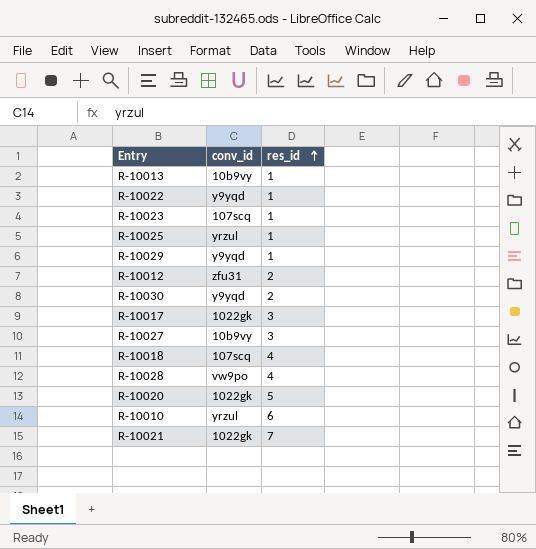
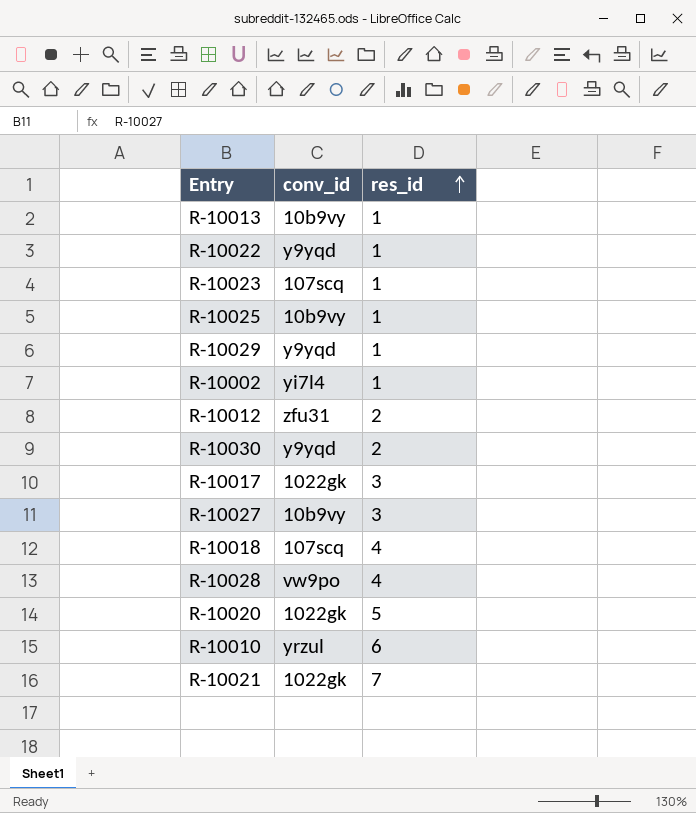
R-10025 | conv_id: yrzul -> 10b9vy
row R-10002: none -> yi7l4 | 1

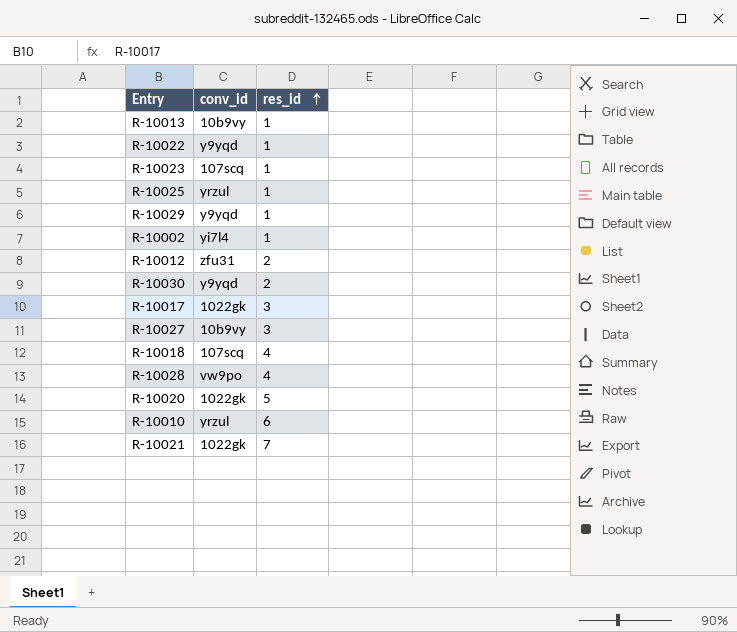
R-10025 | conv_id: 10b9vy -> yrzul

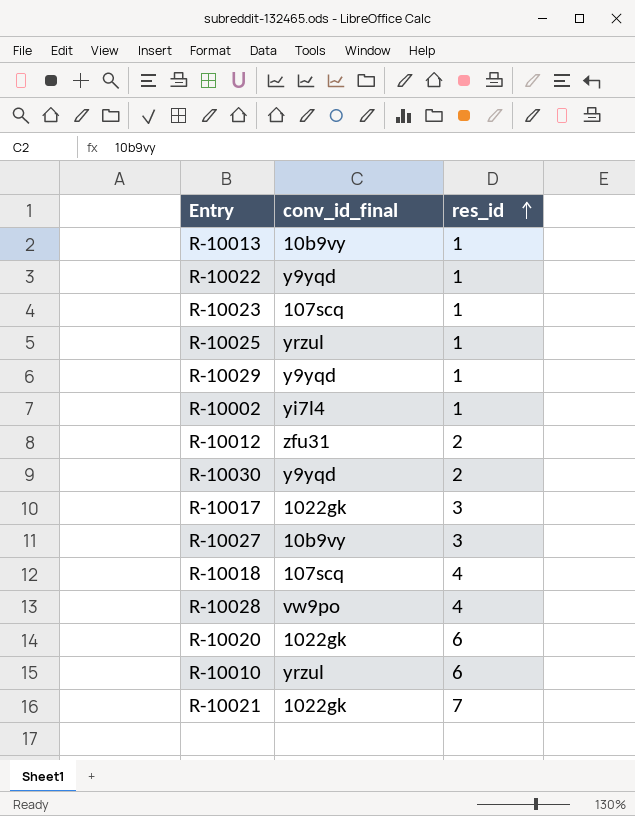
column name: conv_id -> conv_id_final
R-10020 | res_id: 5 -> 6

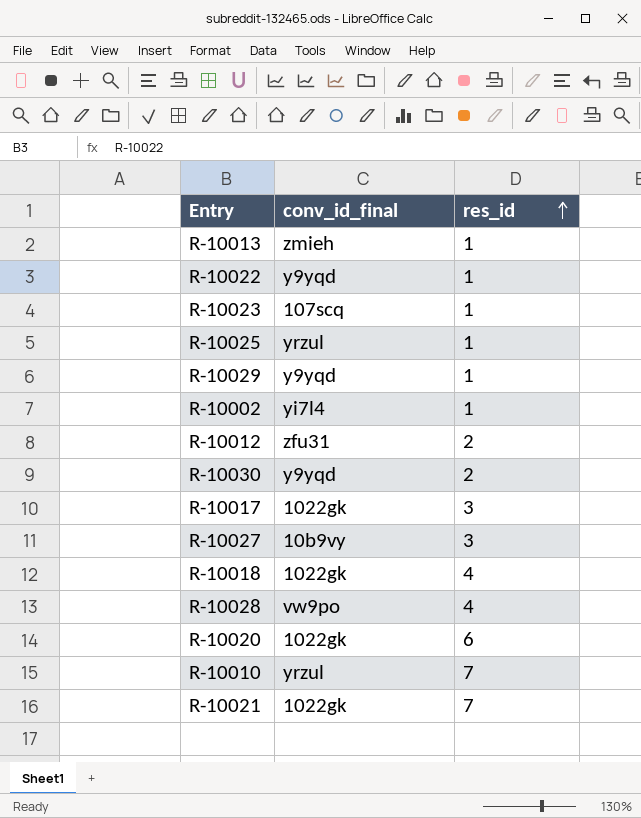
R-10013 | conv_id_final: 10b9vy -> zmieh
R-10018 | conv_id_final: 107scq -> 1022gk
R-10010 | res_id: 6 -> 7

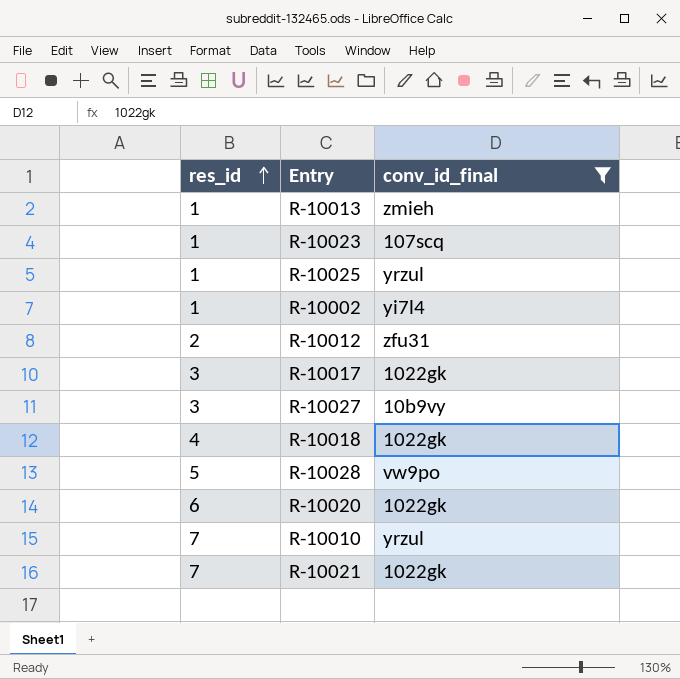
filter: none -> conv_id_final != y9yqd
column res_id | position: 3 -> 1
R-10028 | res_id: 4 -> 5

